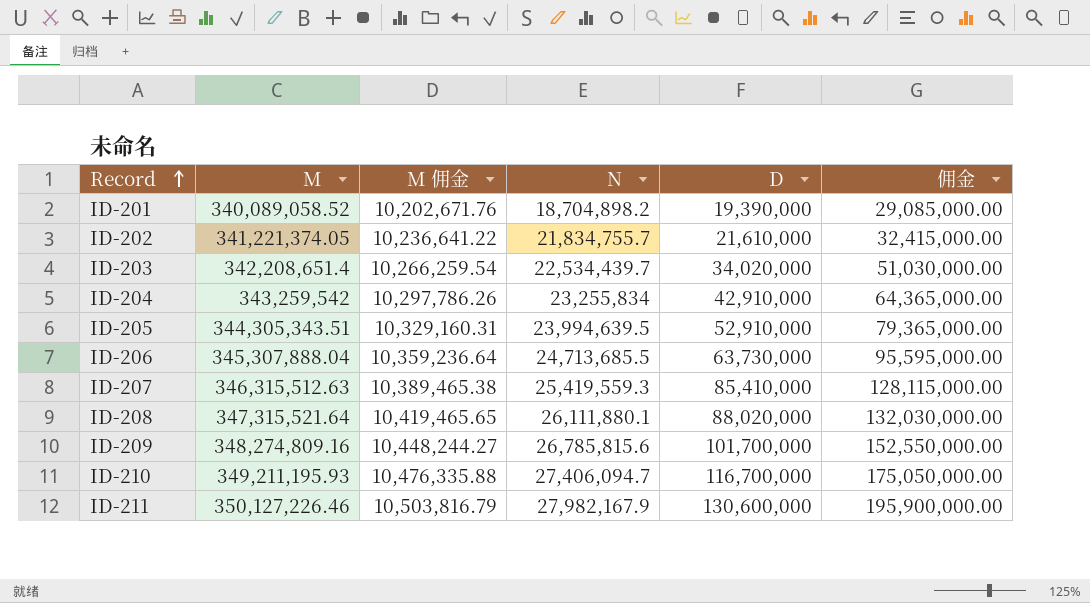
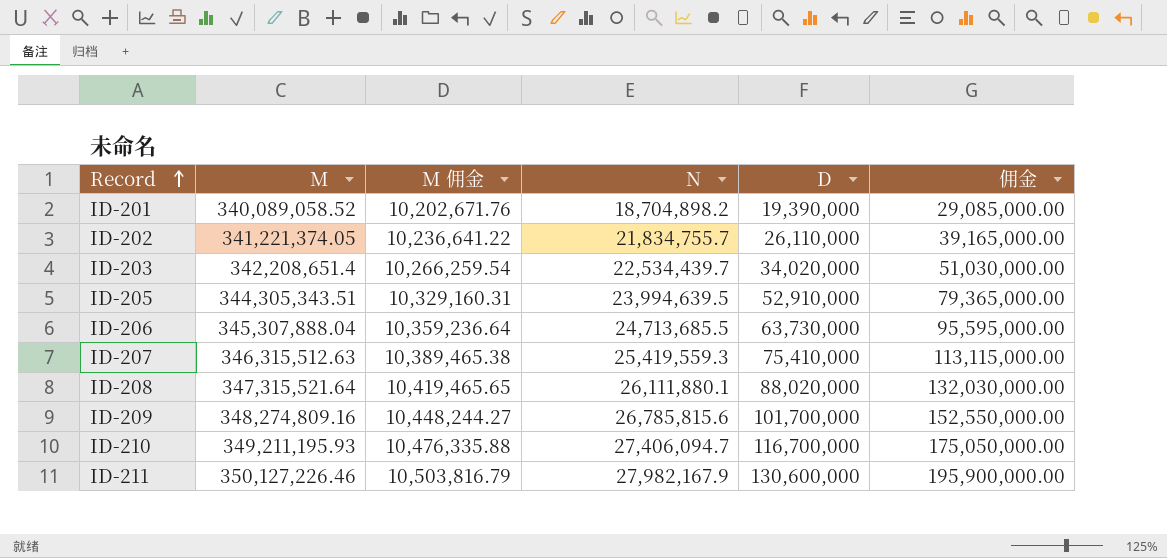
row ID-204: 343,259,542 | 10,297,786.26 | 23,255,834 | 42,910,000 | 64,365,000.00 -> none
ID-202 | D: 21,610,000 -> 26,110,000
ID-202 | 佣金: 32,415,000.00 -> 39,165,000.00
ID-207 | D: 85,410,000 -> 75,410,000
ID-207 | 佣金: 128,115,000.00 -> 113,115,000.00

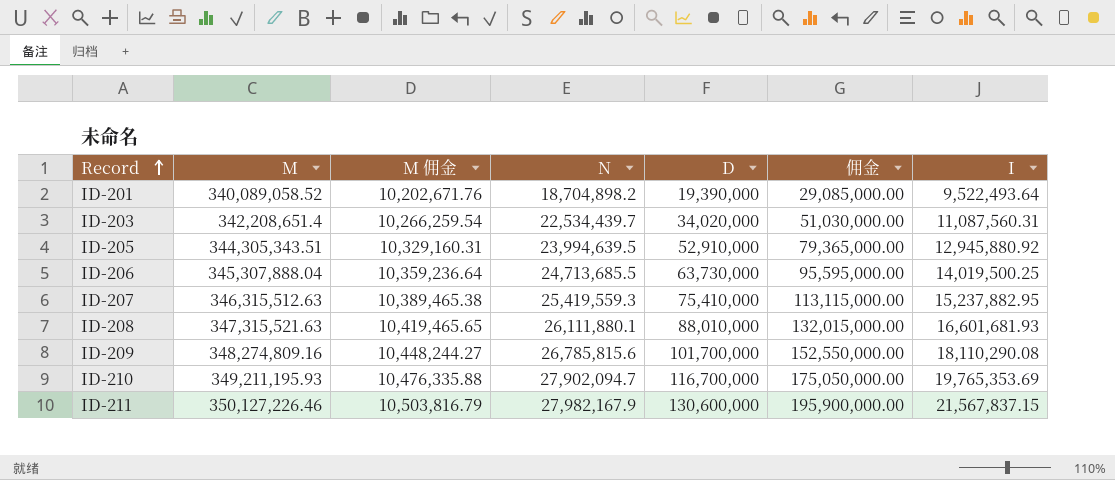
column I | position: none -> 7
row ID-202: 341,221,374.05 | 10,236,641.22 | 21,834,755.7 | 26,110,000 | 39,165,000.00 -> none
ID-208 | M: 347,315,521.64 -> 347,315,521.63
ID-208 | D: 88,020,000 -> 88,010,000
ID-208 | 佣金: 132,030,000.00 -> 132,015,000.00
ID-210 | N: 27,406,094.7 -> 27,902,094.7

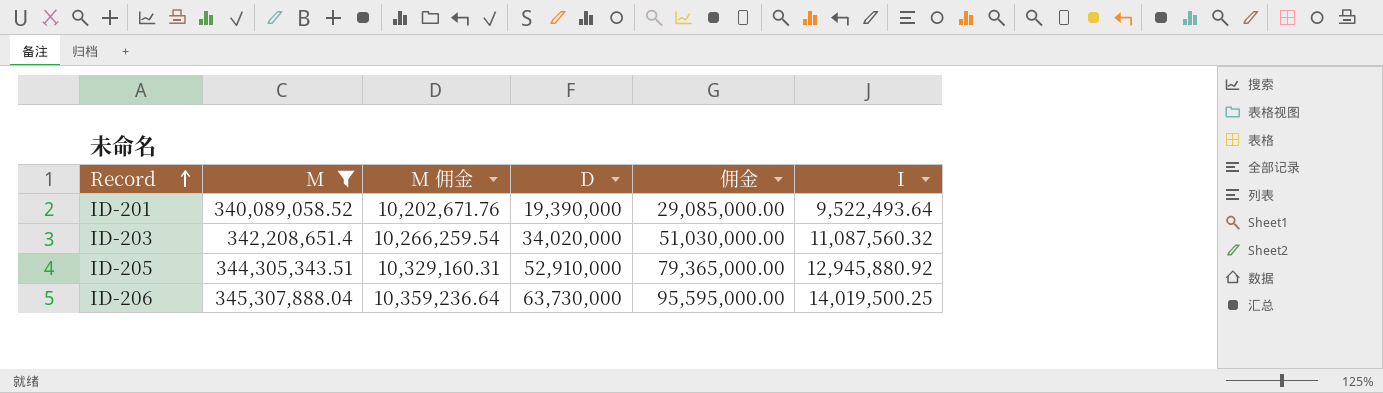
filter: none -> M <= 345,307,888.04
column N | position: 4 -> none
ID-203 | I: 11,087,560.31 -> 11,087,560.32

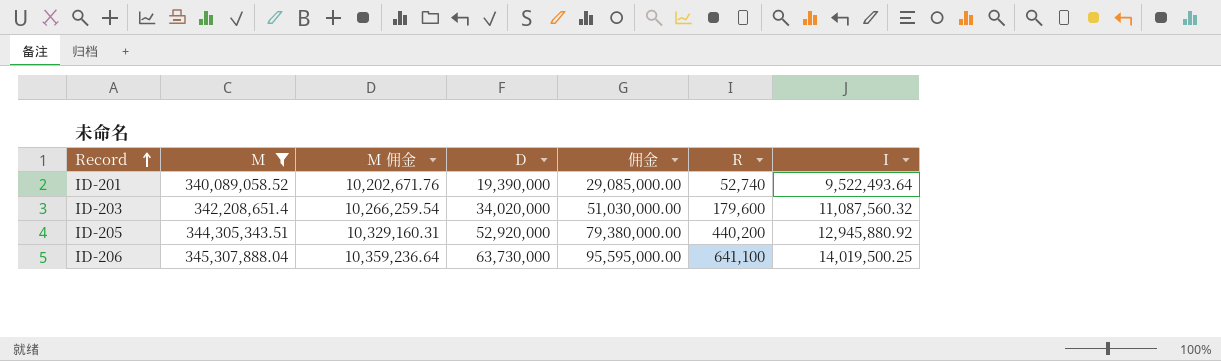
column R | position: none -> 6
ID-205 | D: 52,910,000 -> 52,920,000
ID-205 | 佣金: 79,365,000.00 -> 79,380,000.00

